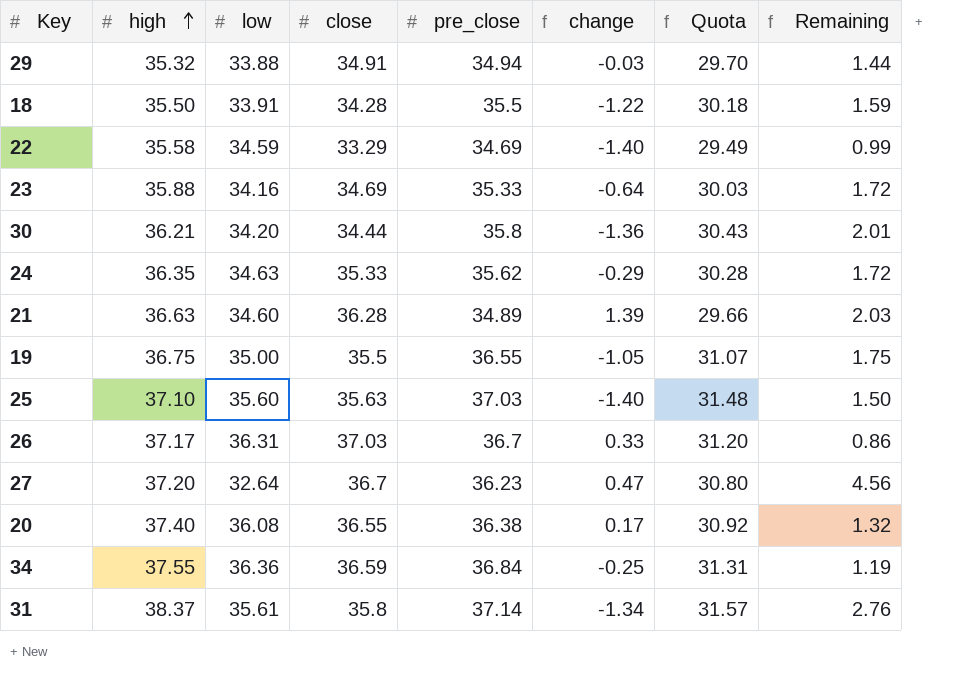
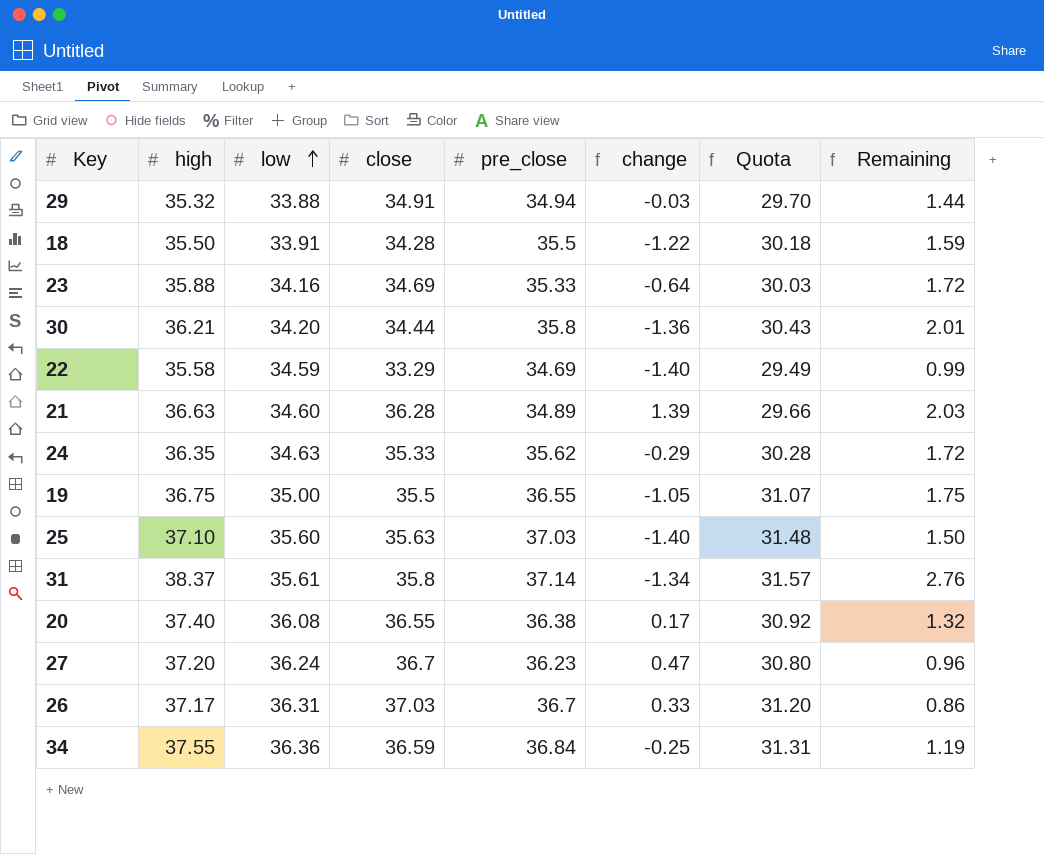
row order: high ascending -> low ascending
27 | low: 32.64 -> 36.24
27 | Remaining: 4.56 -> 0.96

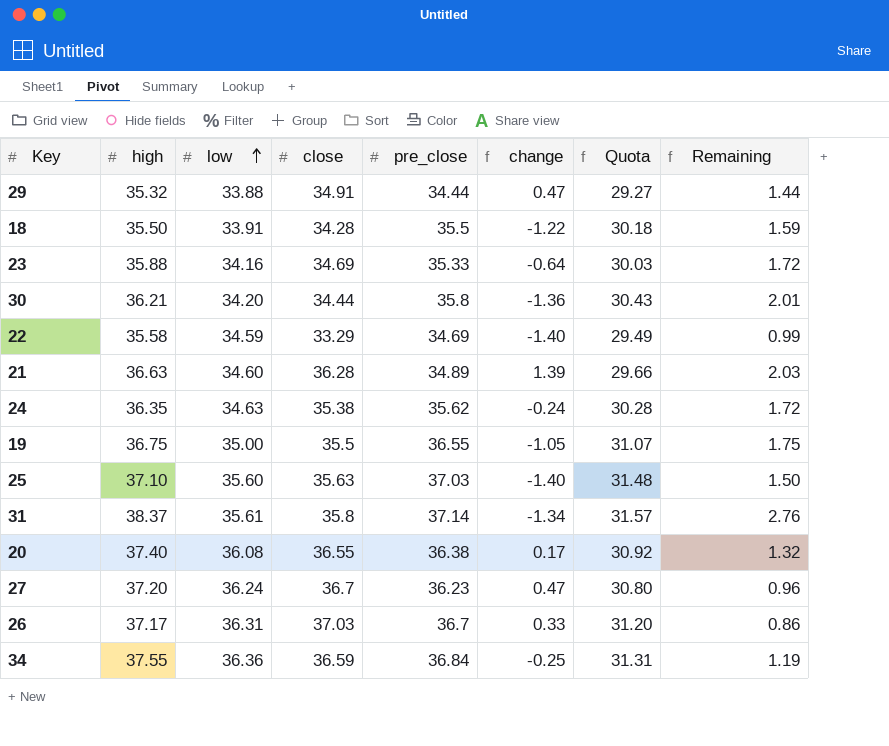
29 | pre_close: 34.94 -> 34.44
29 | change: -0.03 -> 0.47
29 | Quota: 29.70 -> 29.27
24 | close: 35.33 -> 35.38
24 | change: -0.29 -> -0.24

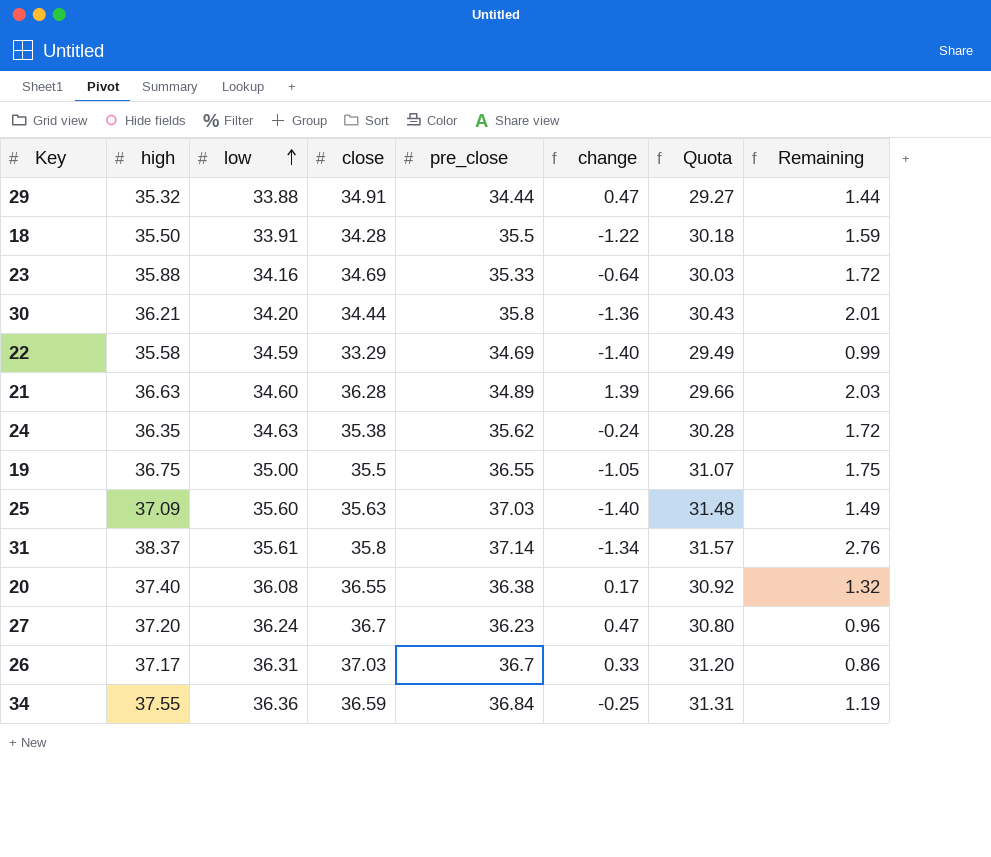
25 | high: 37.10 -> 37.09
25 | Remaining: 1.50 -> 1.49

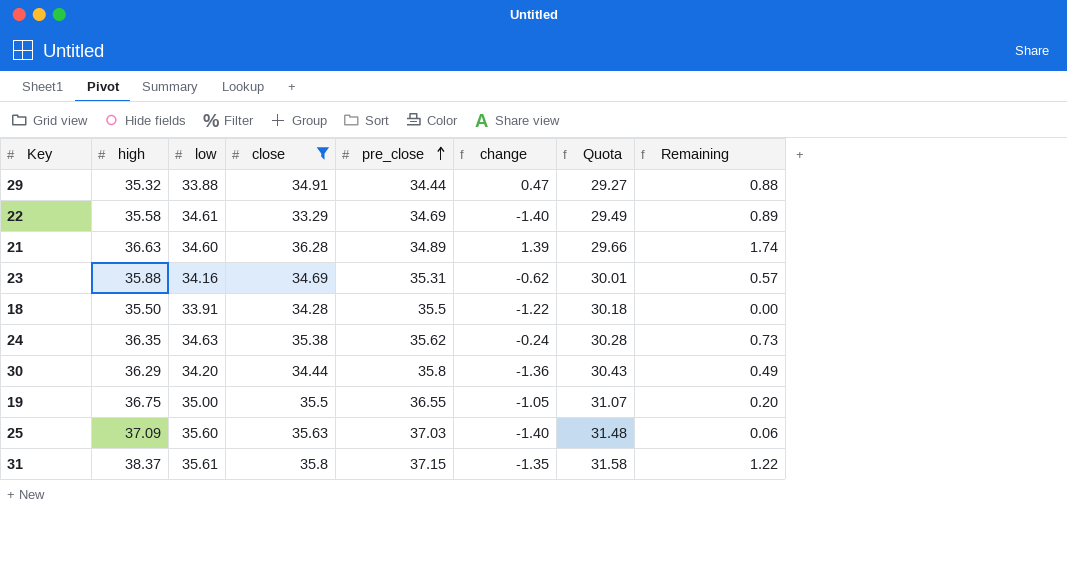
filter: none -> close <= 36.28
row order: low ascending -> pre_close ascending
column Remaining | formula: [high] - [low] -> [high] - [pre_close]
22 | low: 34.59 -> 34.61
23 | pre_close: 35.33 -> 35.31
23 | change: -0.64 -> -0.62
23 | Quota: 30.03 -> 30.01
30 | high: 36.21 -> 36.29
31 | pre_close: 37.14 -> 37.15
31 | change: -1.34 -> -1.35
31 | Quota: 31.57 -> 31.58

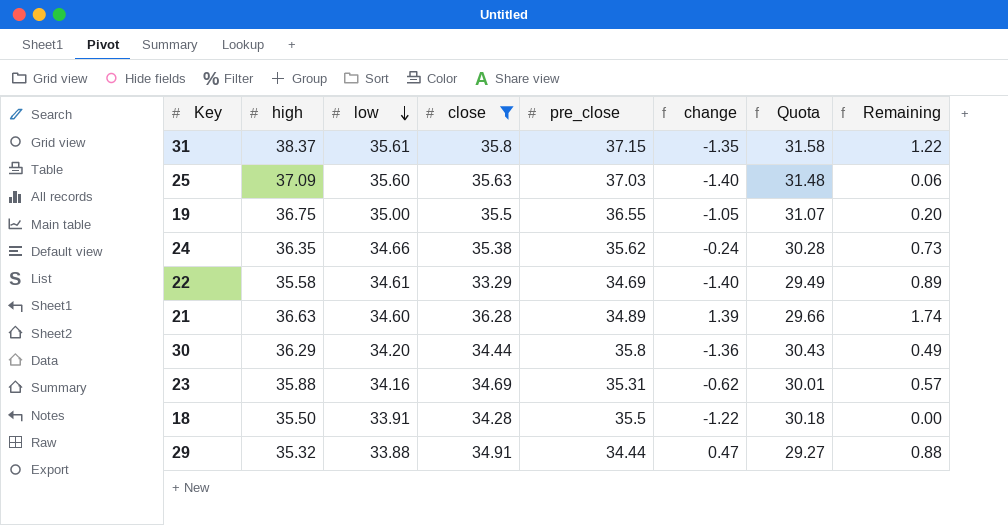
row order: pre_close ascending -> low descending
24 | low: 34.63 -> 34.66

